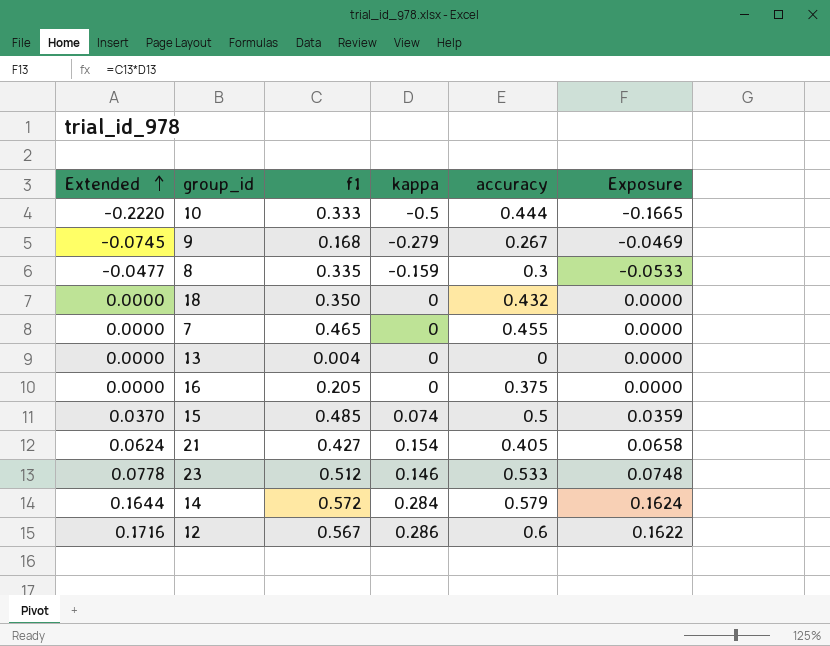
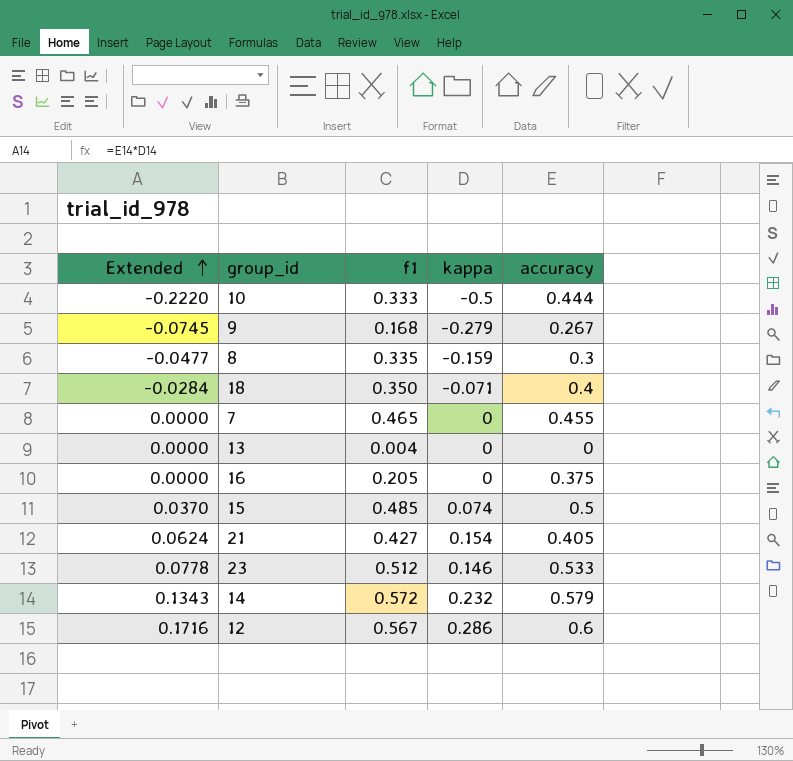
column Exposure | formula: [f1] * [kappa] -> none
18 | Extended: 0.0000 -> -0.0284
18 | kappa: 0 -> -0.071
18 | accuracy: 0.432 -> 0.4
14 | Extended: 0.1644 -> 0.1343
14 | kappa: 0.284 -> 0.232

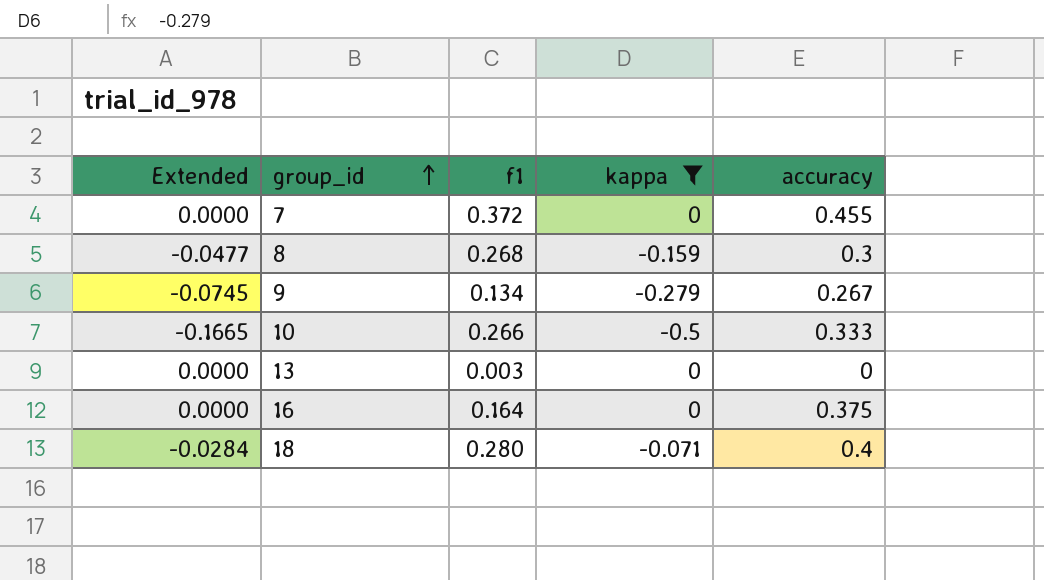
filter: none -> kappa <= 0
row order: Extended ascending -> group_id ascending
7 | f1: 0.465 -> 0.372
8 | f1: 0.335 -> 0.268
9 | f1: 0.168 -> 0.134
10 | Extended: -0.2220 -> -0.1665
10 | f1: 0.333 -> 0.266
10 | accuracy: 0.444 -> 0.333
13 | f1: 0.004 -> 0.003
16 | f1: 0.205 -> 0.164
18 | f1: 0.350 -> 0.280

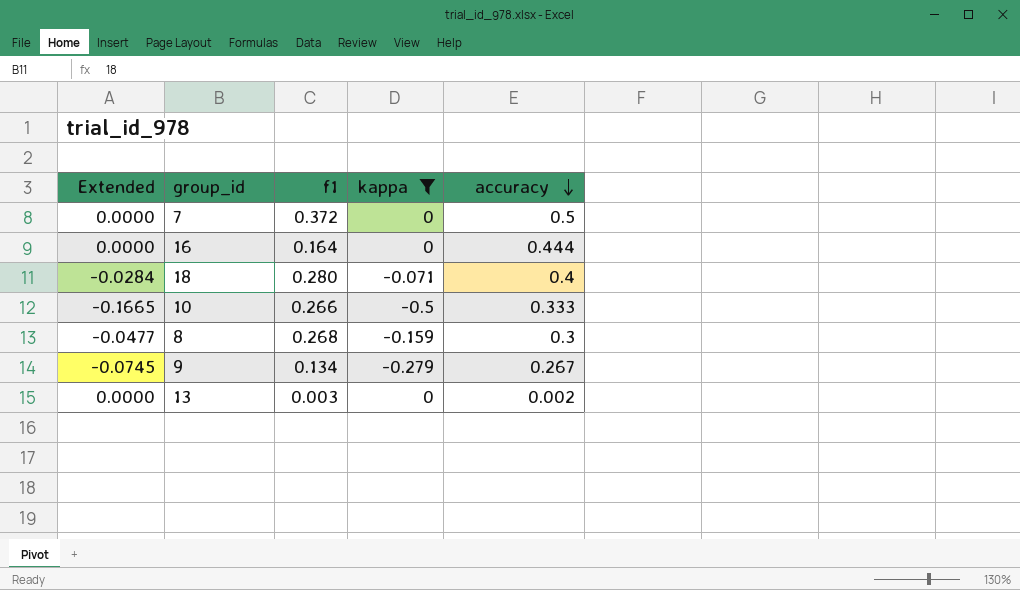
row order: group_id ascending -> accuracy descending
7 | accuracy: 0.455 -> 0.5
16 | accuracy: 0.375 -> 0.444
13 | accuracy: 0 -> 0.002

